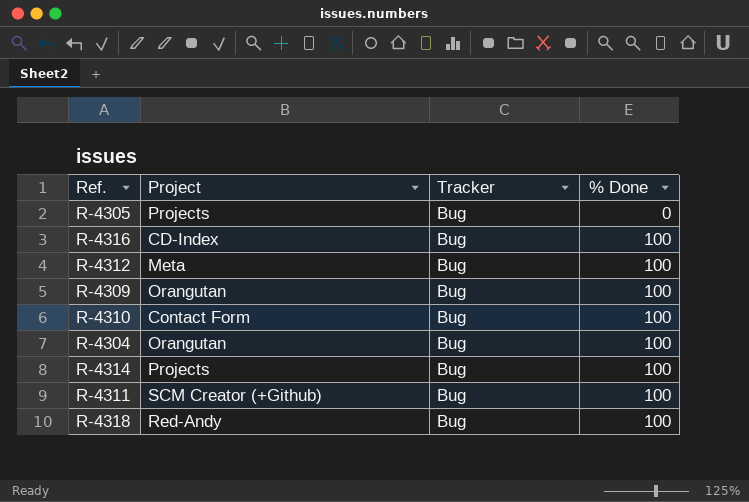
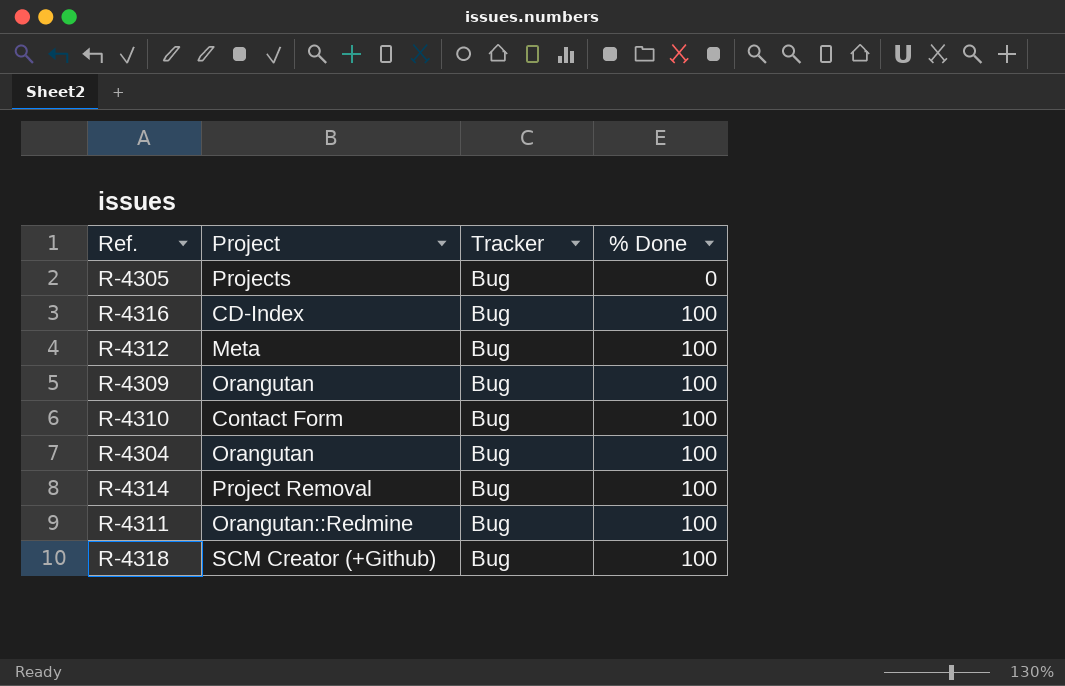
R-4314 | Project: Projects -> Project Removal
R-4311 | Project: SCM Creator (+Github) -> Orangutan::Redmine
R-4318 | Project: Red-Andy -> SCM Creator (+Github)

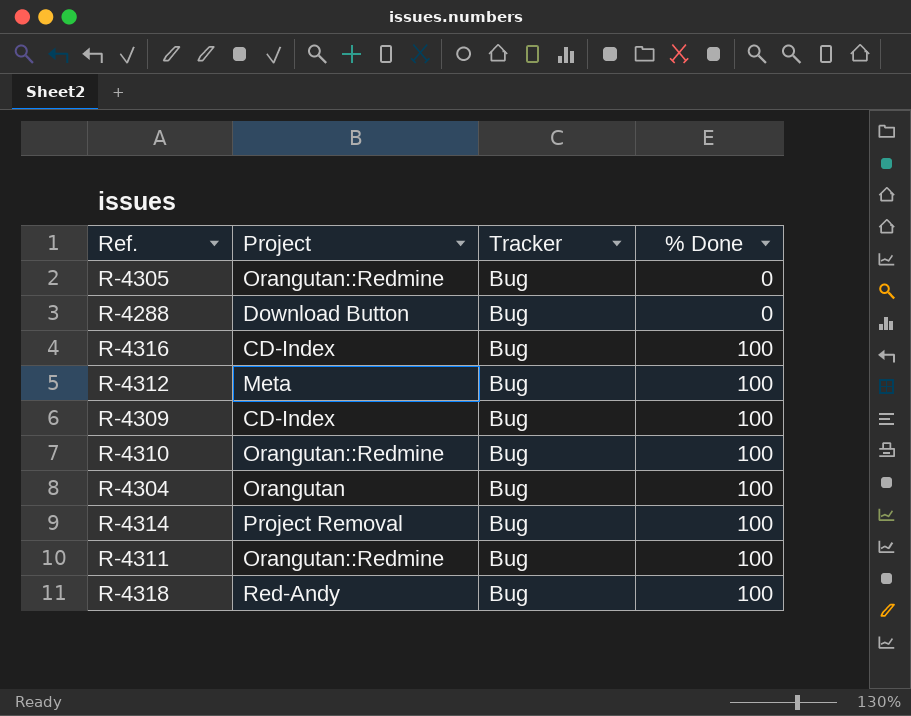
R-4305 | Project: Projects -> Orangutan::Redmine
row R-4288: none -> Download Button | Bug | 0
R-4309 | Project: Orangutan -> CD-Index
R-4310 | Project: Contact Form -> Orangutan::Redmine
R-4318 | Project: SCM Creator (+Github) -> Red-Andy

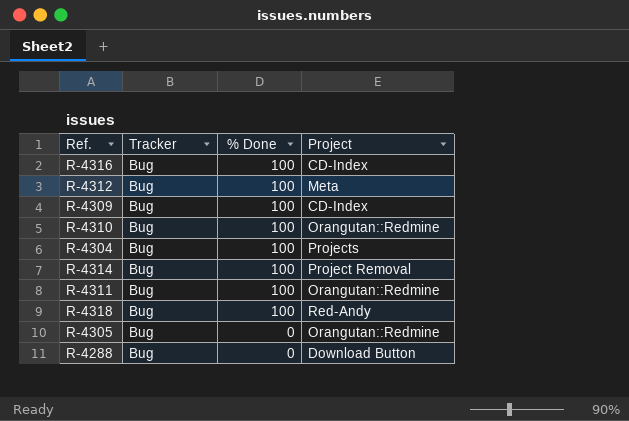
row order: % Done ascending -> % Done descending
column Project | position: 2 -> 4
R-4304 | Project: Orangutan -> Projects

